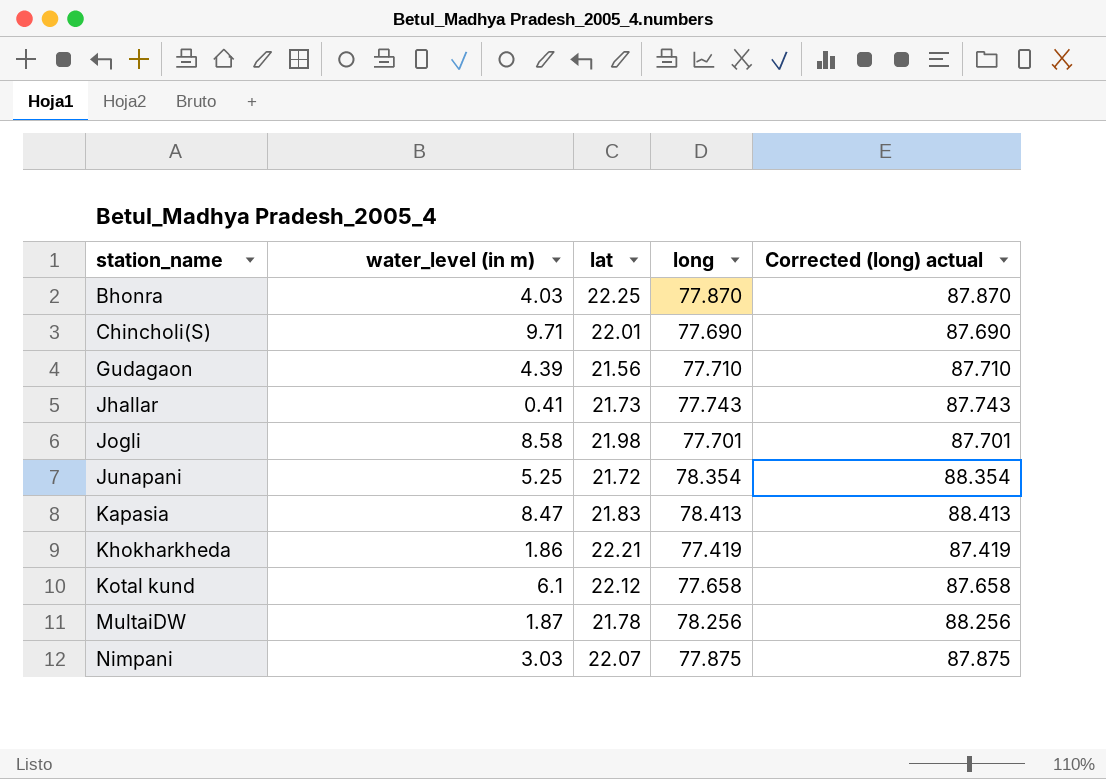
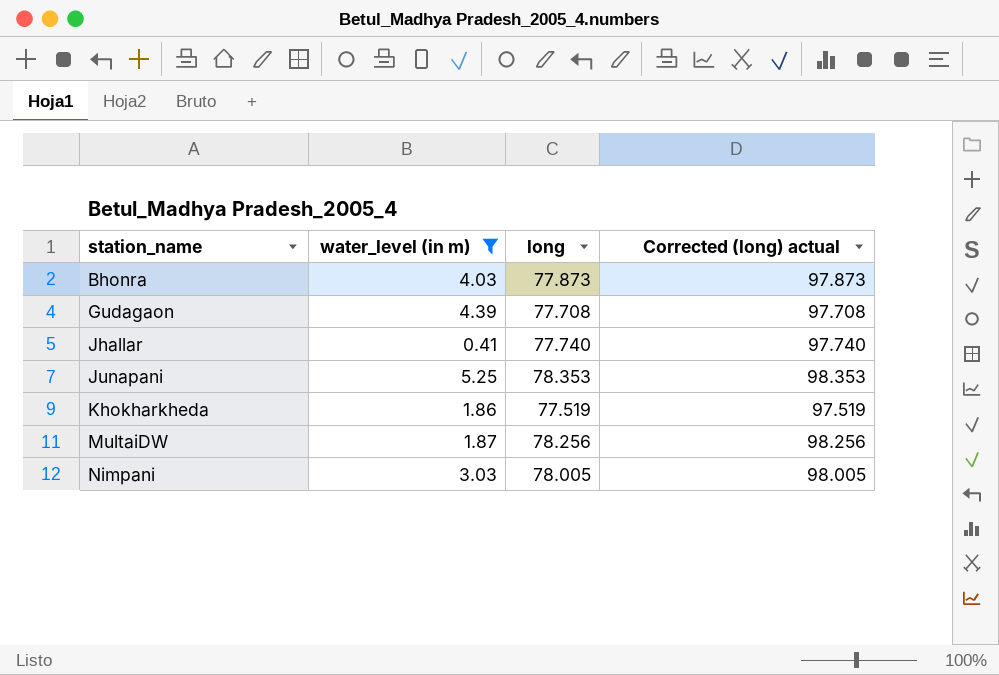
filter: none -> water_level (in m) <= 5.25
column lat | position: 3 -> none
column Corrected (long) actual | formula: [long] + 10 -> [long] + 20
Bhonra | long: 77.870 -> 77.873
Gudagaon | long: 77.710 -> 77.708
Jhallar | long: 77.743 -> 77.740
Junapani | long: 78.354 -> 78.353
Khokharkheda | long: 77.419 -> 77.519
Nimpani | long: 77.875 -> 78.005

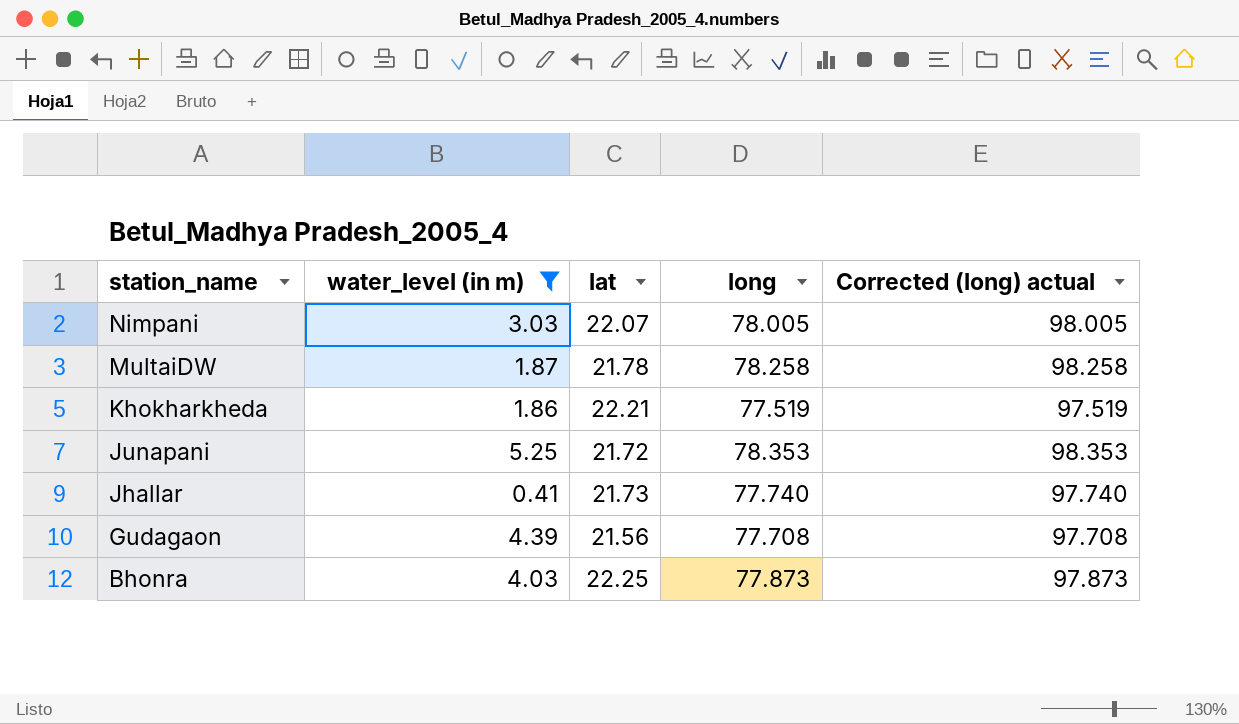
row order: station_name ascending -> station_name descending
column lat | position: none -> 3
MultaiDW | long: 78.256 -> 78.258
MultaiDW | Corrected (long) actual: 98.256 -> 98.258

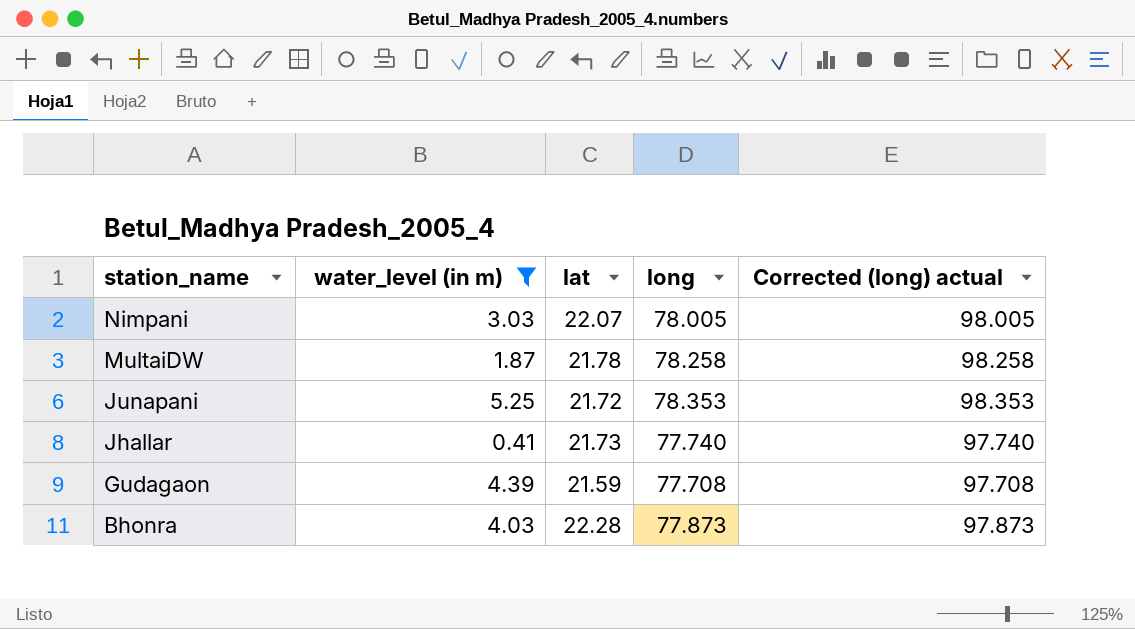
row Khokharkheda: 1.86 | 22.21 | 77.519 | 97.519 -> none
Gudagaon | lat: 21.56 -> 21.59
Bhonra | lat: 22.25 -> 22.28

